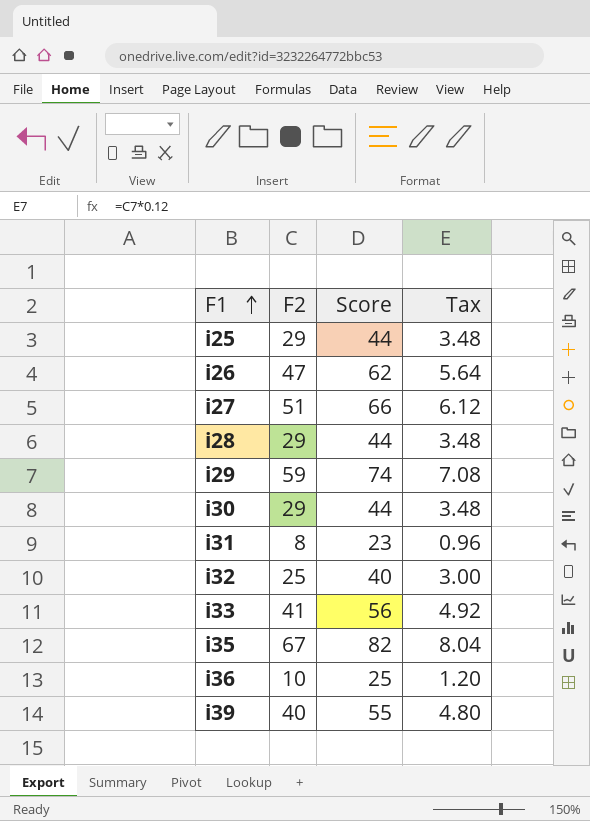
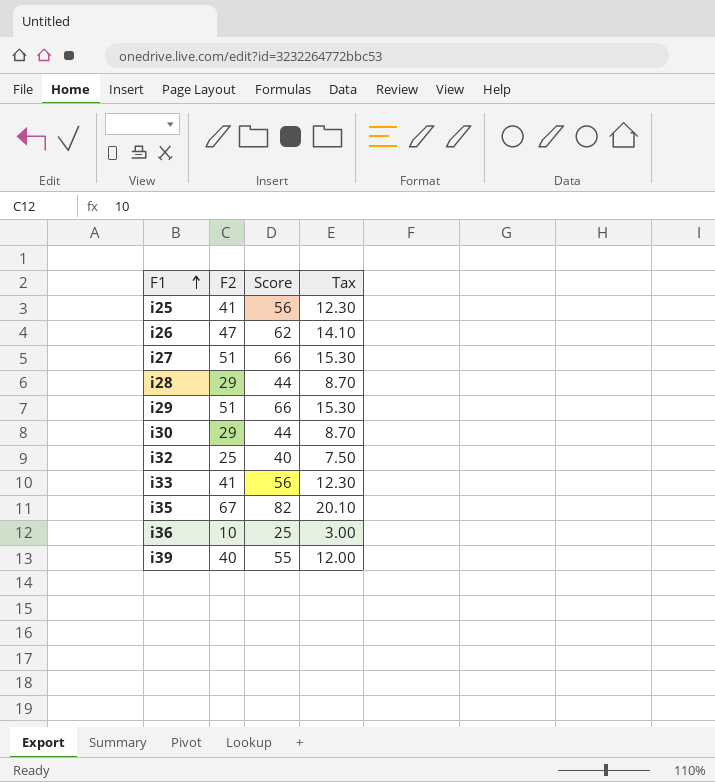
column Tax | formula: [F2] * 0.12 -> [F2] * 0.3
row i31: 8 | 23 | 0.96 -> none
i25 | F2: 29 -> 41
i25 | Score: 44 -> 56
i29 | F2: 59 -> 51
i29 | Score: 74 -> 66

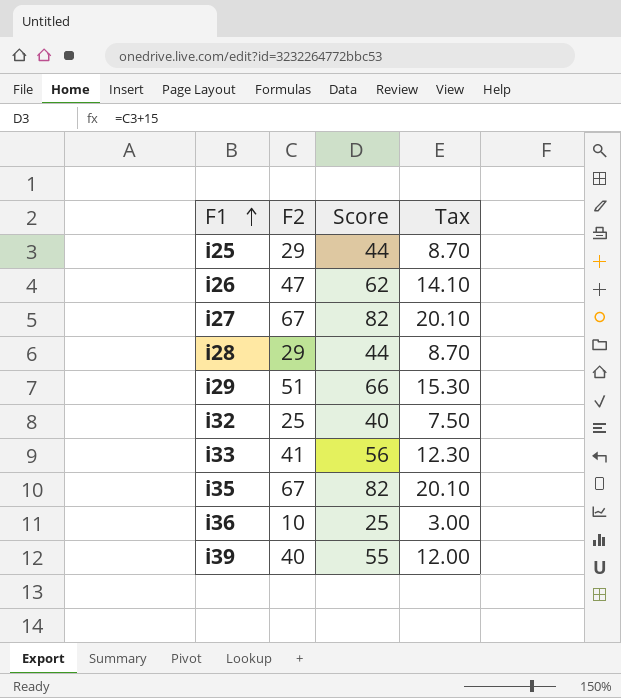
row i30: 29 | 44 | 8.70 -> none
i25 | F2: 41 -> 29
i25 | Score: 56 -> 44
i25 | Tax: 12.30 -> 8.70
i27 | F2: 51 -> 67
i27 | Score: 66 -> 82
i27 | Tax: 15.30 -> 20.10

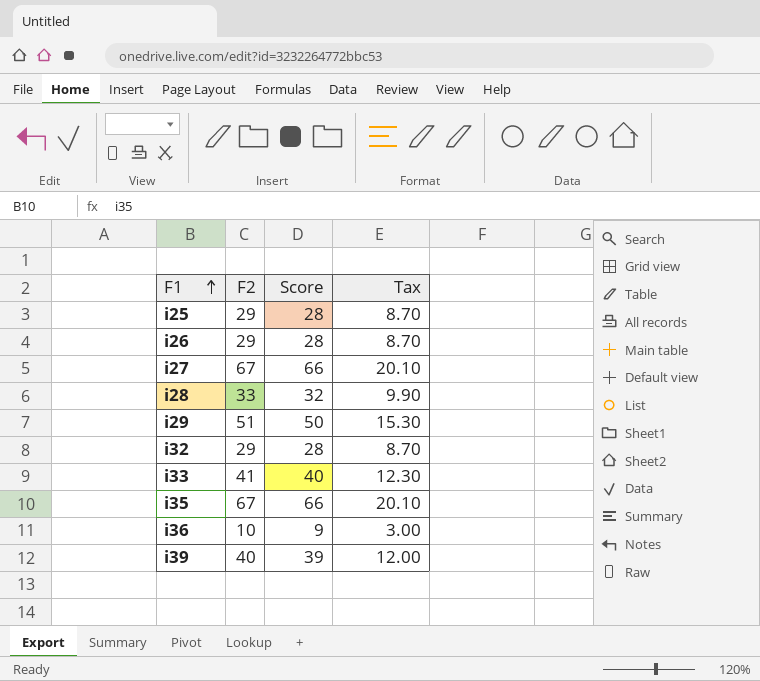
column Score | formula: [F2] + 15 -> [F2] - 1
i26 | F2: 47 -> 29
i26 | Tax: 14.10 -> 8.70
i28 | F2: 29 -> 33
i28 | Tax: 8.70 -> 9.90
i32 | F2: 25 -> 29
i32 | Tax: 7.50 -> 8.70

